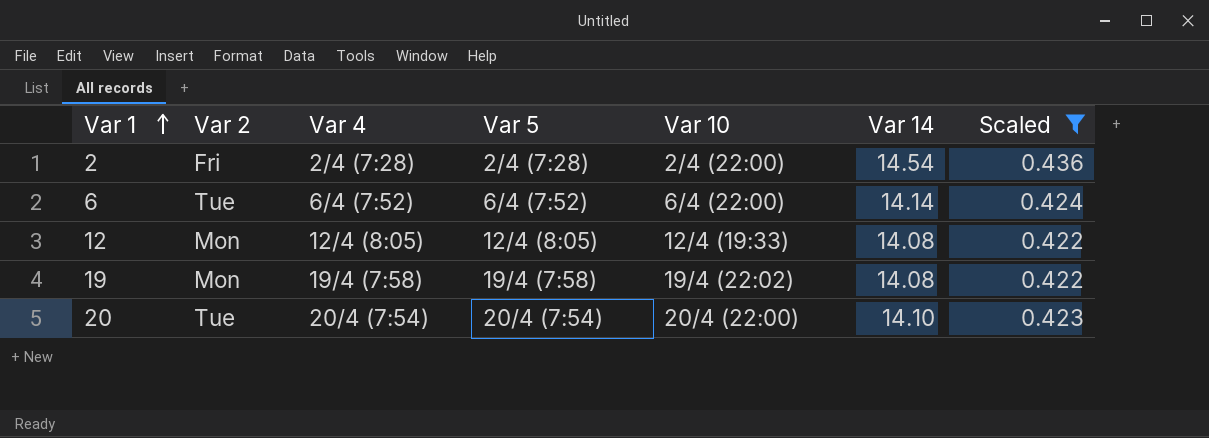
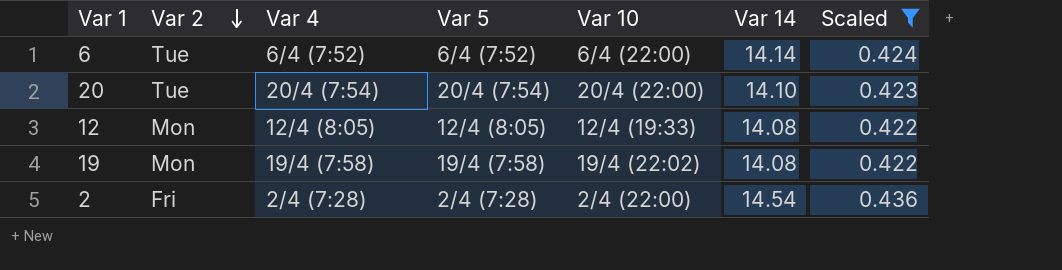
row order: Var 1 ascending -> Var 2 descending

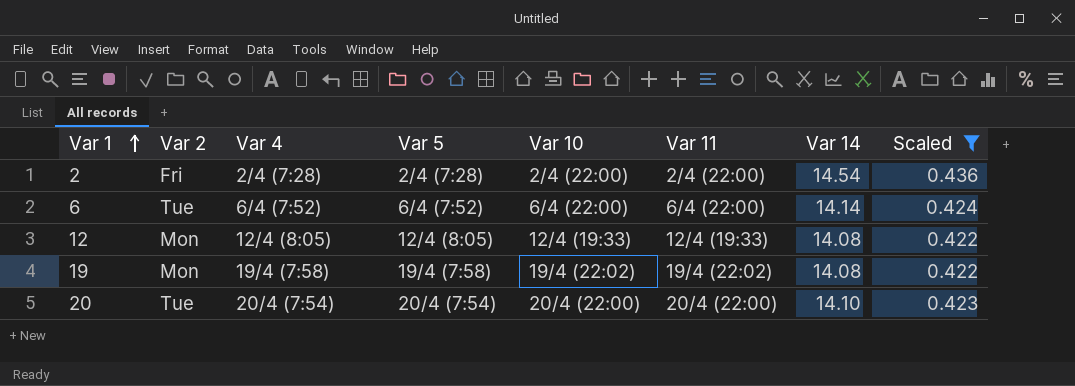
row order: Var 2 descending -> Var 1 ascending
column Var 11 | position: none -> 6

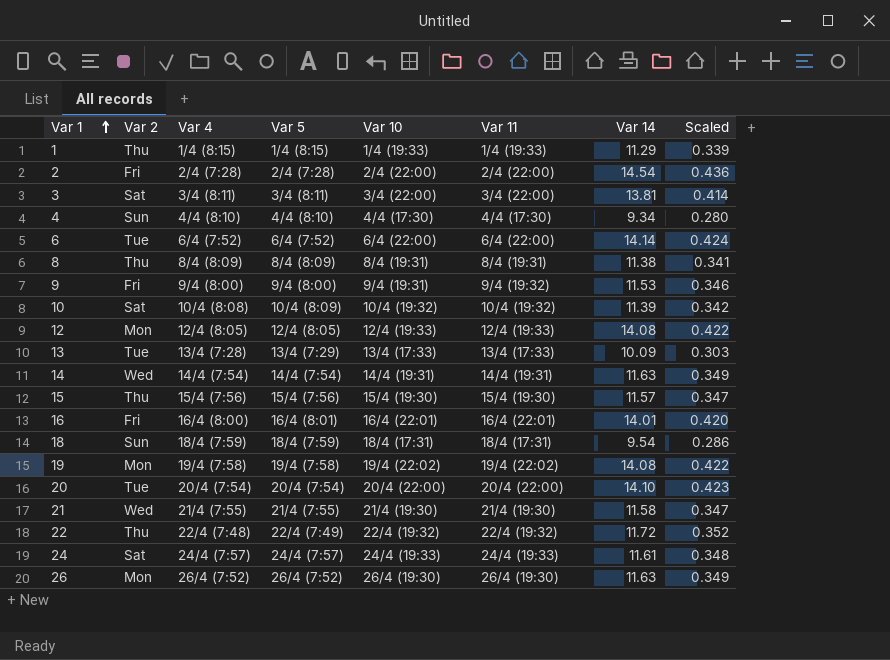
filter: Scaled >= 0.422 -> none

